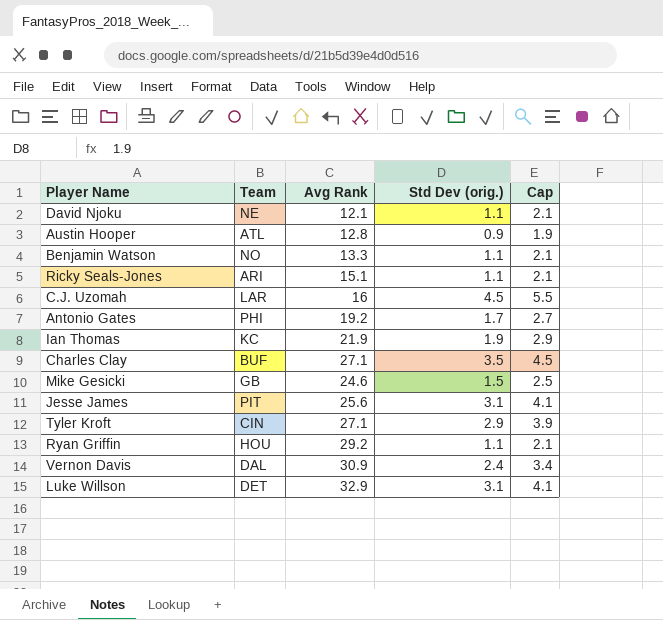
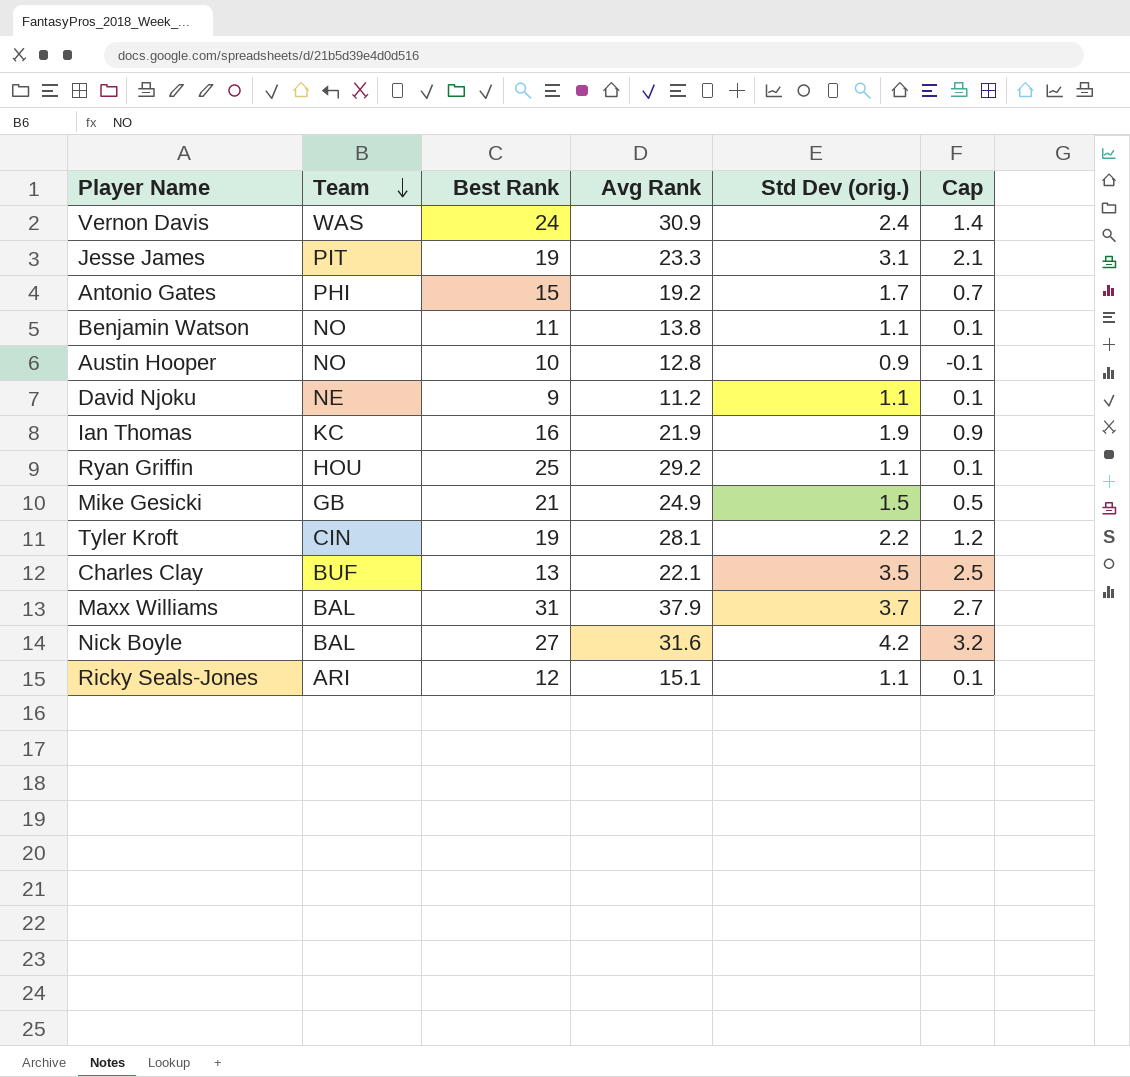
row order: none -> Team descending
column Best Rank | position: none -> 3
column Cap | formula: [Std Dev (orig.)] + 1 -> [Std Dev (orig.)] - 1
row C.J. Uzomah: LAR | 16 | 4.5 | 5.5 -> none
row Luke Willson: DET | 32.9 | 3.1 | 4.1 -> none
Vernon Davis | Team: DAL -> WAS
Jesse James | Avg Rank: 25.6 -> 23.3
Benjamin Watson | Avg Rank: 13.3 -> 13.8
Austin Hooper | Team: ATL -> NO
David Njoku | Avg Rank: 12.1 -> 11.2
Mike Gesicki | Avg Rank: 24.6 -> 24.9
Tyler Kroft | Avg Rank: 27.1 -> 28.1
Tyler Kroft | Std Dev (orig.): 2.9 -> 2.2
Charles Clay | Avg Rank: 27.1 -> 22.1
row Maxx Williams: none -> BAL | 31 | 37.9 | 3.7 | 2.7
row Nick Boyle: none -> BAL | 27 | 31.6 | 4.2 | 3.2

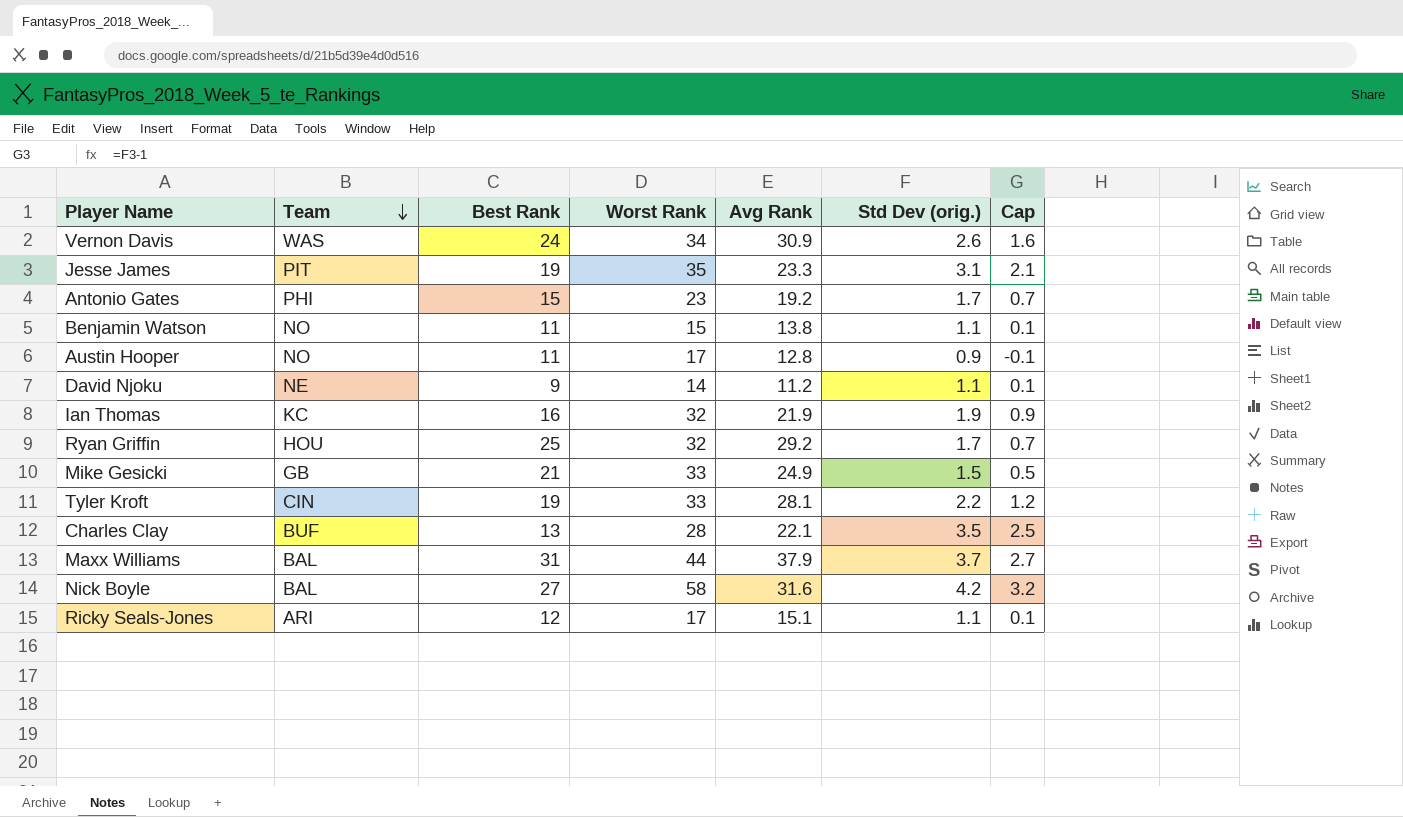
column Worst Rank | position: none -> 4
Vernon Davis | Std Dev (orig.): 2.4 -> 2.6
Vernon Davis | Cap: 1.4 -> 1.6
Austin Hooper | Best Rank: 10 -> 11
Ryan Griffin | Std Dev (orig.): 1.1 -> 1.7
Ryan Griffin | Cap: 0.1 -> 0.7

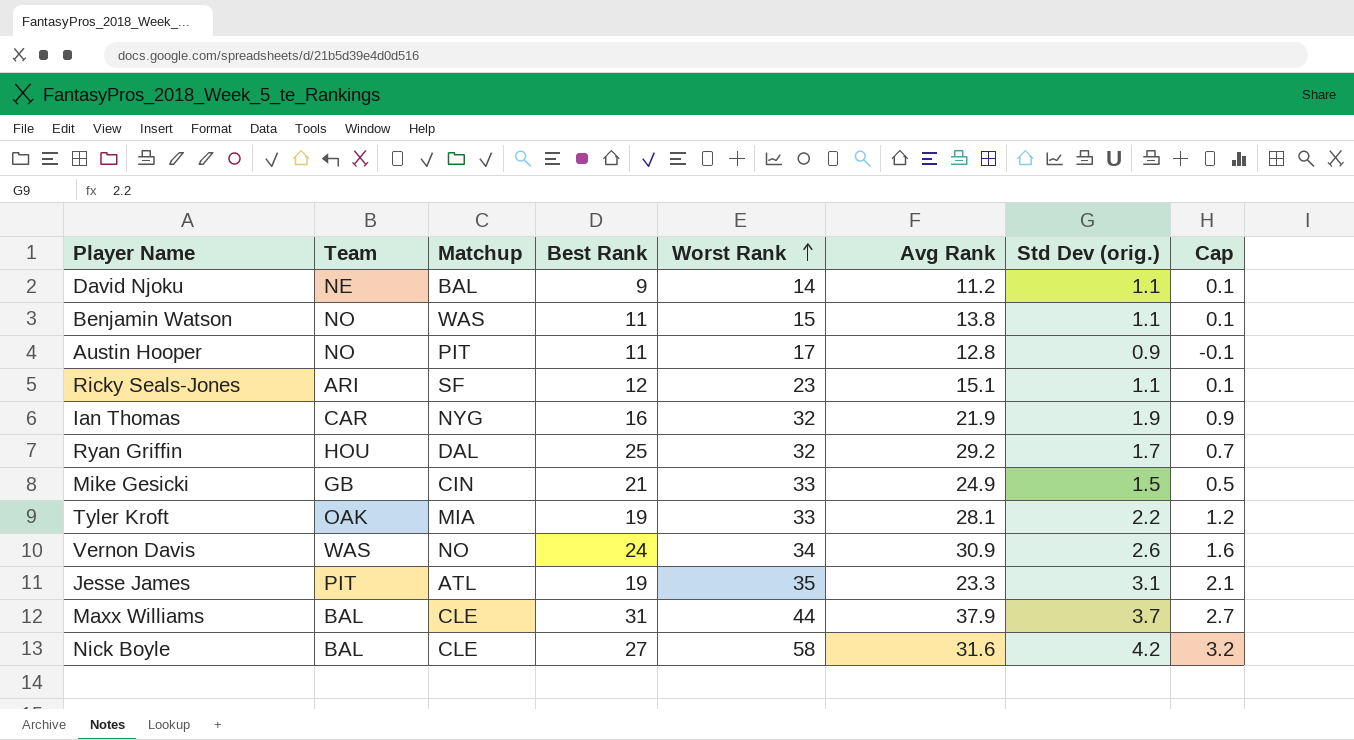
row order: Team descending -> Worst Rank ascending
column Matchup | position: none -> 3
row Antonio Gates: PHI | 15 | 23 | 19.2 | 1.7 | 0.7 -> none
row Charles Clay: BUF | 13 | 28 | 22.1 | 3.5 | 2.5 -> none
Ricky Seals-Jones | Worst Rank: 17 -> 23
Ian Thomas | Team: KC -> CAR
Tyler Kroft | Team: CIN -> OAK

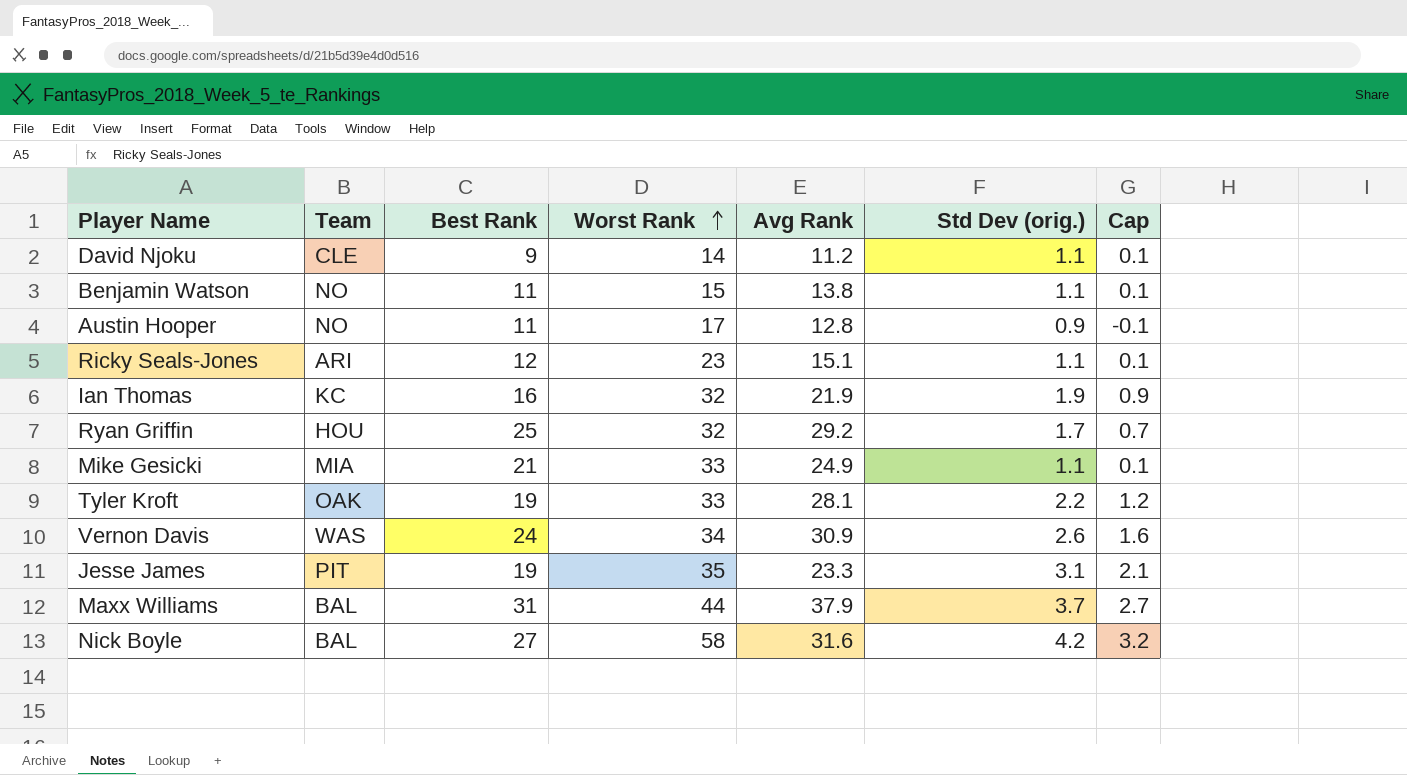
column Matchup | position: 3 -> none
David Njoku | Team: NE -> CLE
Ian Thomas | Team: CAR -> KC
Mike Gesicki | Team: GB -> MIA
Mike Gesicki | Std Dev (orig.): 1.5 -> 1.1
Mike Gesicki | Cap: 0.5 -> 0.1

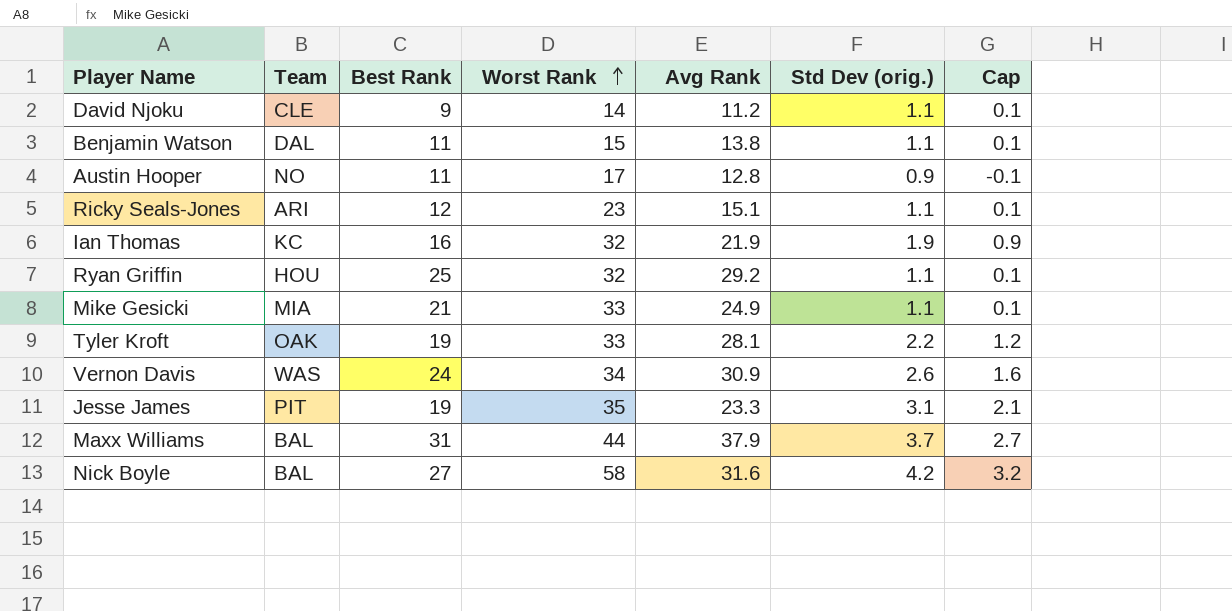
Benjamin Watson | Team: NO -> DAL
Ryan Griffin | Std Dev (orig.): 1.7 -> 1.1
Ryan Griffin | Cap: 0.7 -> 0.1

